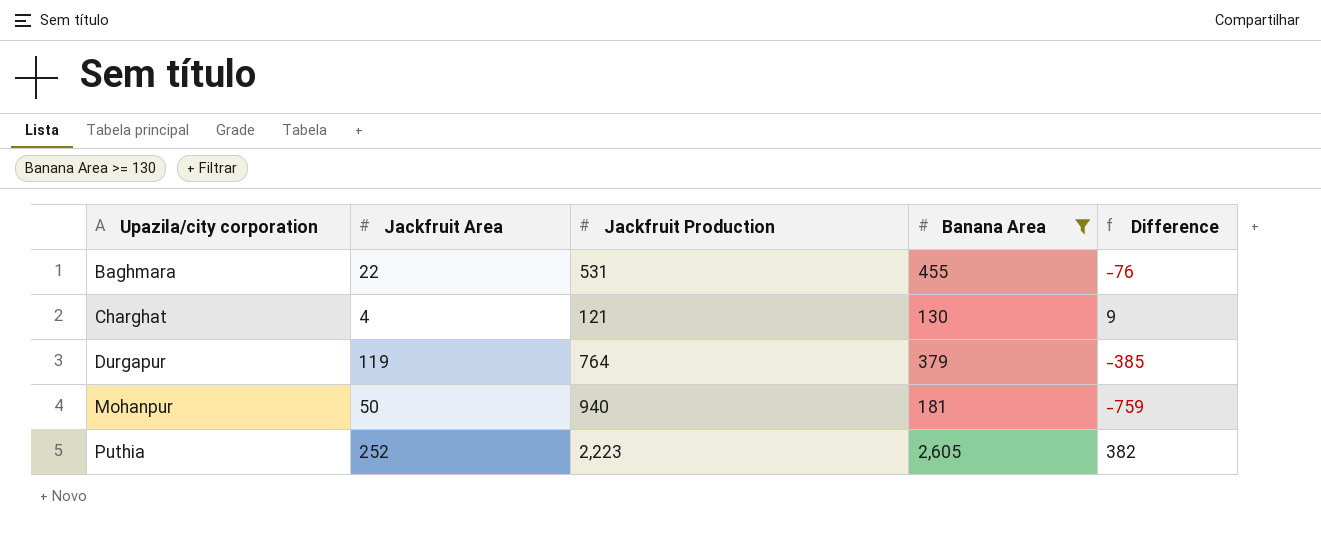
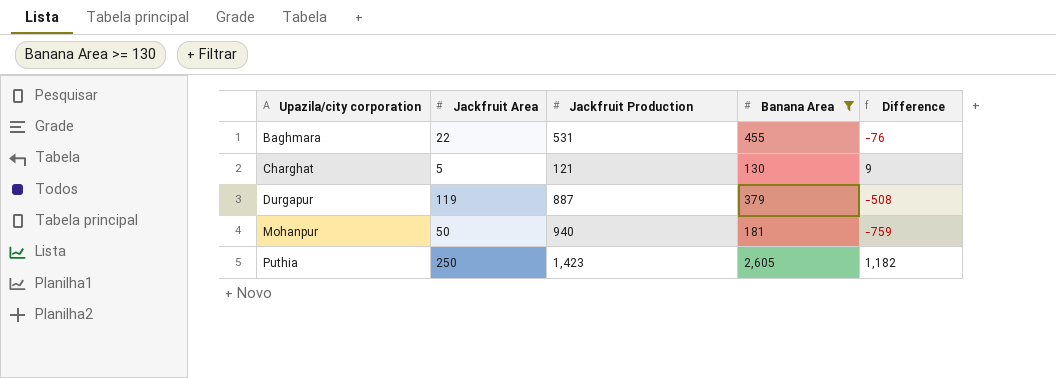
Charghat | Jackfruit Area: 4 -> 5
Durgapur | Jackfruit Production: 764 -> 887
Durgapur | Difference: -385 -> -508
Puthia | Jackfruit Area: 252 -> 250
Puthia | Jackfruit Production: 2,223 -> 1,423
Puthia | Difference: 382 -> 1,182

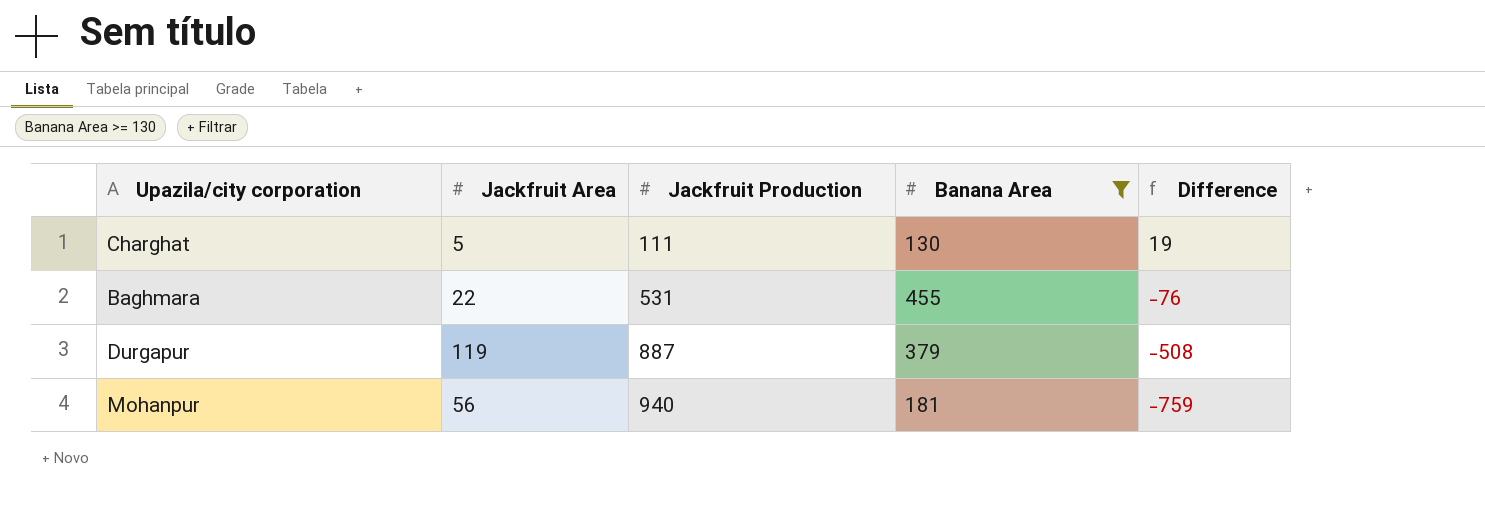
row order: Upazila/city corporation ascending -> Jackfruit Production ascending
row Puthia: 250 | 1,423 | 2,605 | 1,182 -> none
Charghat | Jackfruit Production: 121 -> 111
Charghat | Difference: 9 -> 19
Mohanpur | Jackfruit Area: 50 -> 56

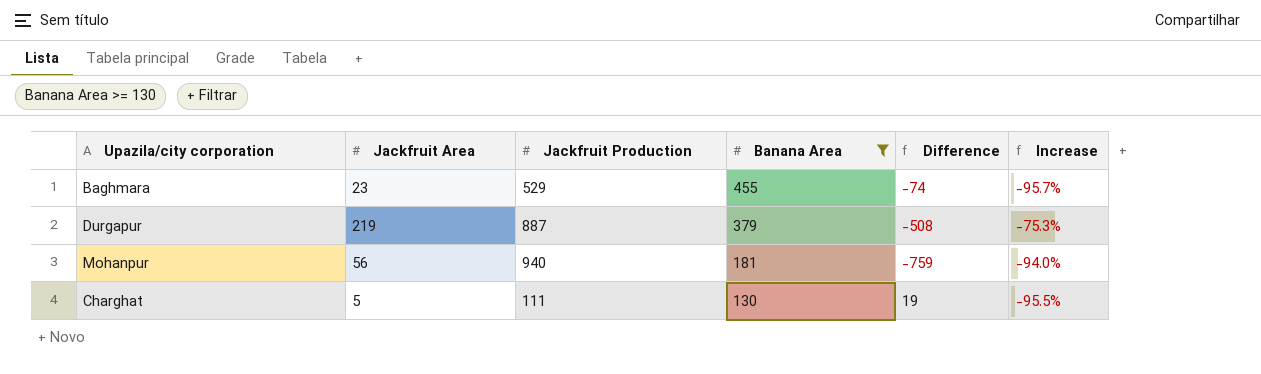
row order: Jackfruit Production ascending -> Banana Area descending
column Increase | formula: none -> ([Jackfruit Area] - [Jackfruit Production]) / [Jackfruit Production]
Baghmara | Jackfruit Area: 22 -> 23
Baghmara | Jackfruit Production: 531 -> 529
Baghmara | Difference: -76 -> -74
Durgapur | Jackfruit Area: 119 -> 219

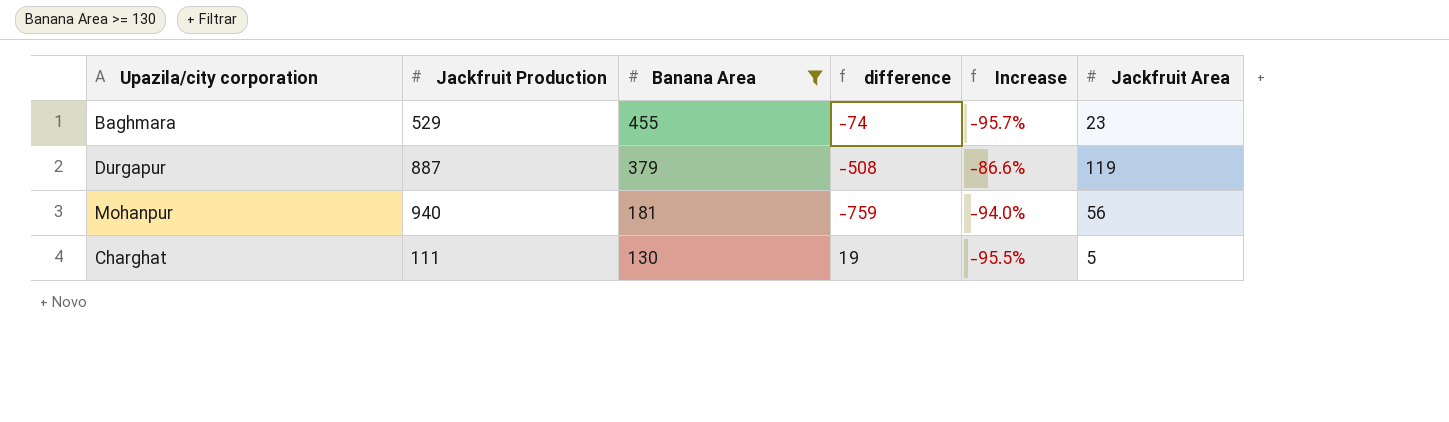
column name: Difference -> difference
column Jackfruit Area | position: 2 -> 6
Durgapur | Increase: -75.3% -> -86.6%
Durgapur | Jackfruit Area: 219 -> 119

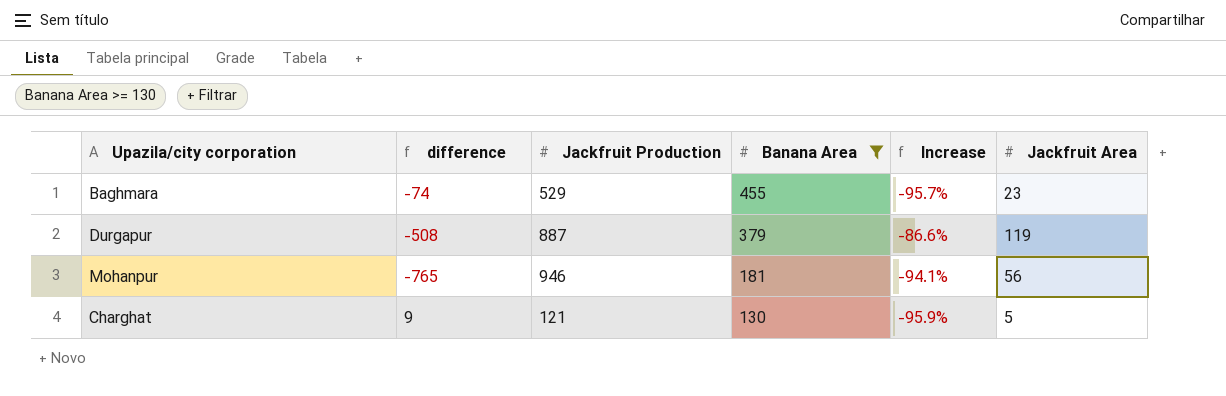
column difference | position: 4 -> 2
Mohanpur | difference: -759 -> -765
Mohanpur | Jackfruit Production: 940 -> 946
Mohanpur | Increase: -94.0% -> -94.1%
Charghat | difference: 19 -> 9
Charghat | Jackfruit Production: 111 -> 121
Charghat | Increase: -95.5% -> -95.9%

